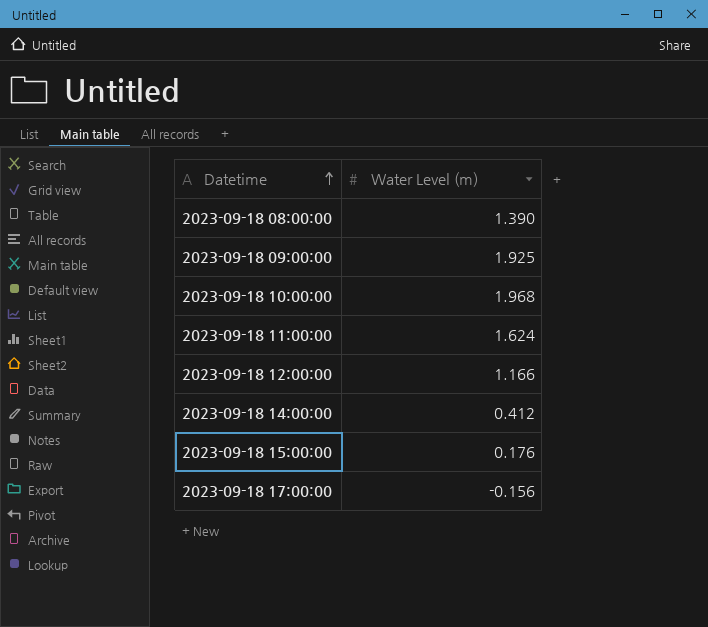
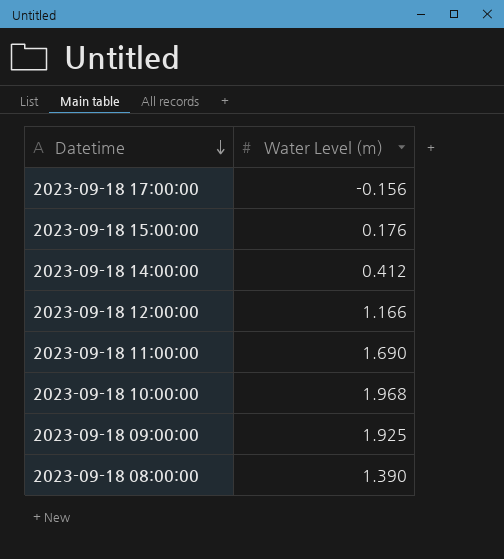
row order: Datetime ascending -> Datetime descending
2023-09-18 11:00:00 | Water Level (m): 1.624 -> 1.690

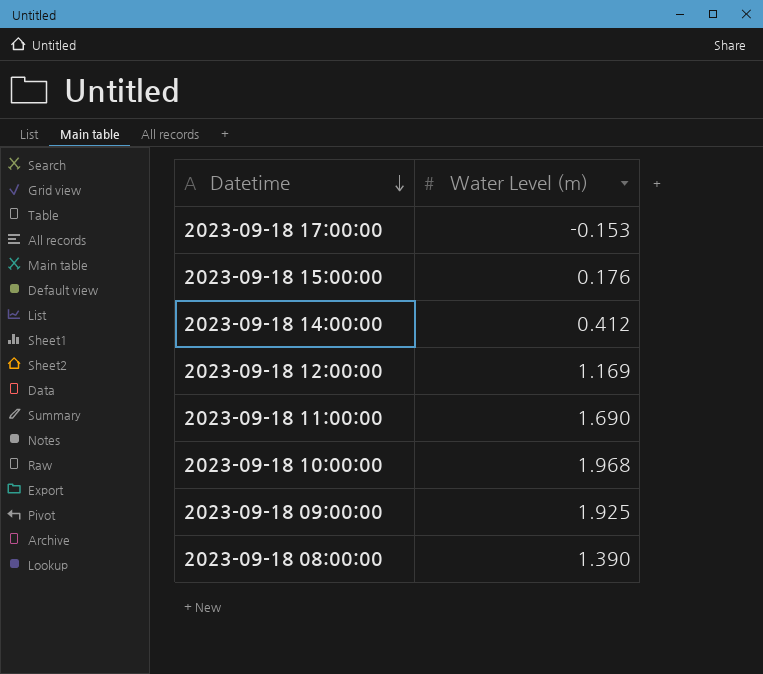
2023-09-18 17:00:00 | Water Level (m): -0.156 -> -0.153
2023-09-18 12:00:00 | Water Level (m): 1.166 -> 1.169

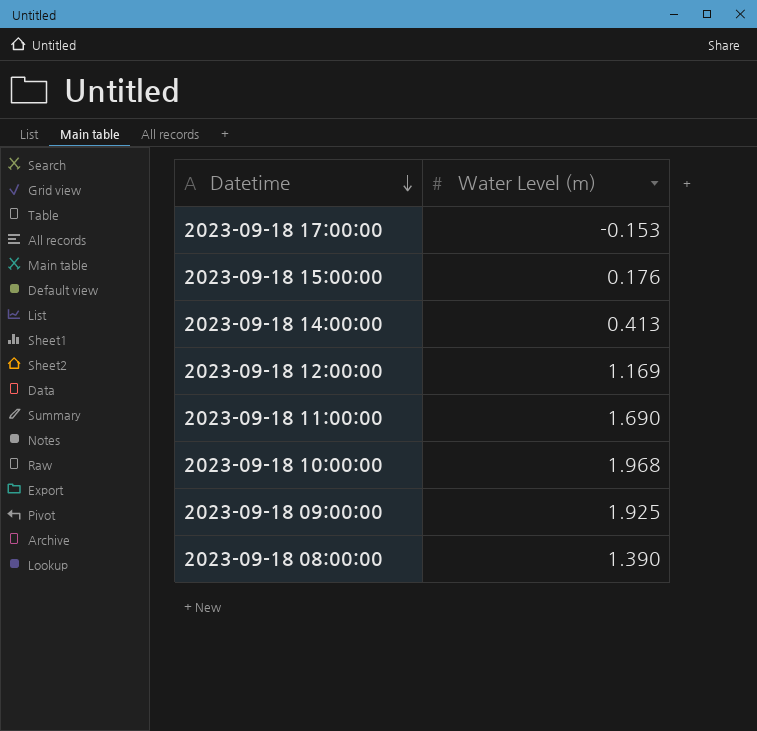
2023-09-18 14:00:00 | Water Level (m): 0.412 -> 0.413

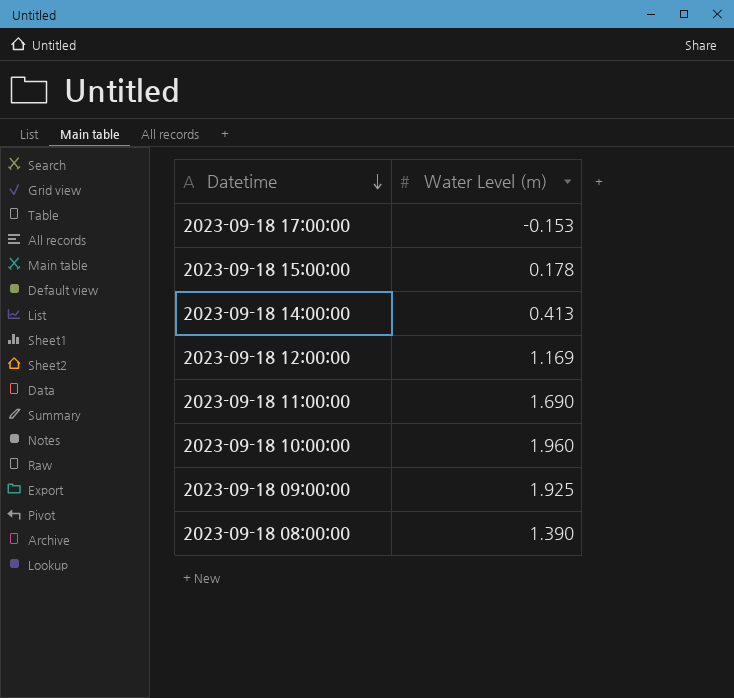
2023-09-18 15:00:00 | Water Level (m): 0.176 -> 0.178
2023-09-18 10:00:00 | Water Level (m): 1.968 -> 1.960

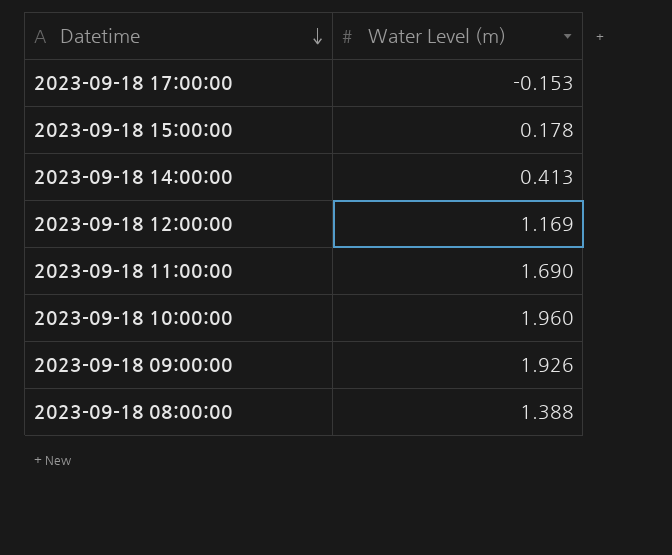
2023-09-18 09:00:00 | Water Level (m): 1.925 -> 1.926
2023-09-18 08:00:00 | Water Level (m): 1.390 -> 1.388

